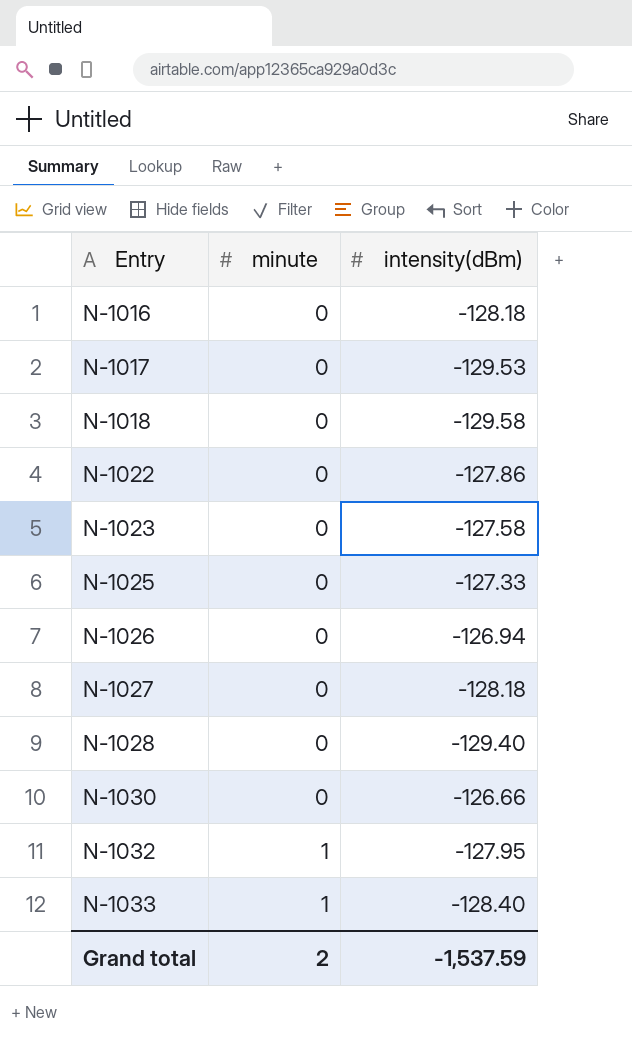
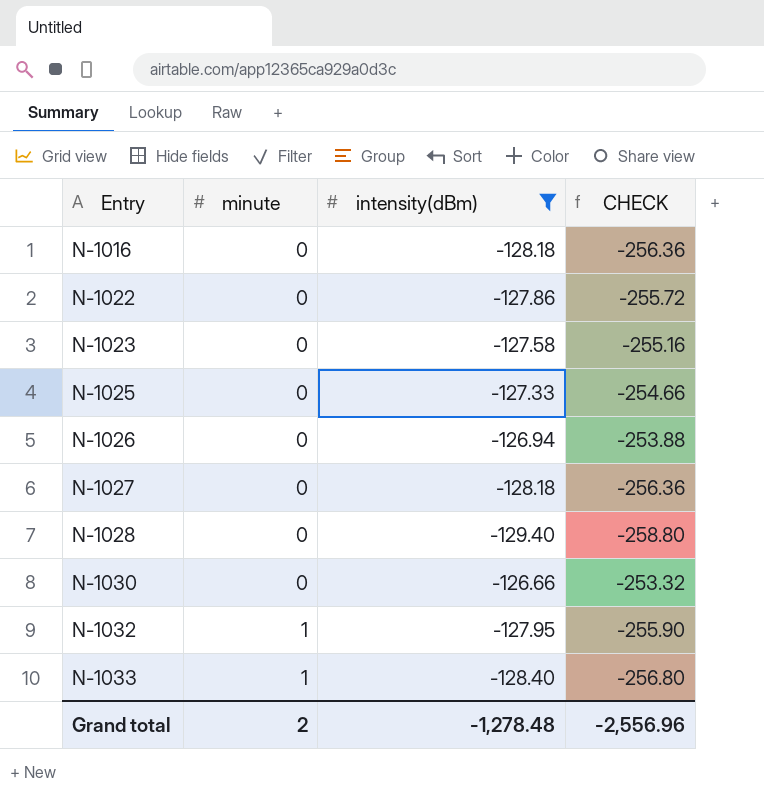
filter: none -> intensity(dBm) >= -129.40
column CHECK | formula: none -> [intensity(dBm)] * 2
Grand total | intensity(dBm): -1,537.59 -> -1,278.48

